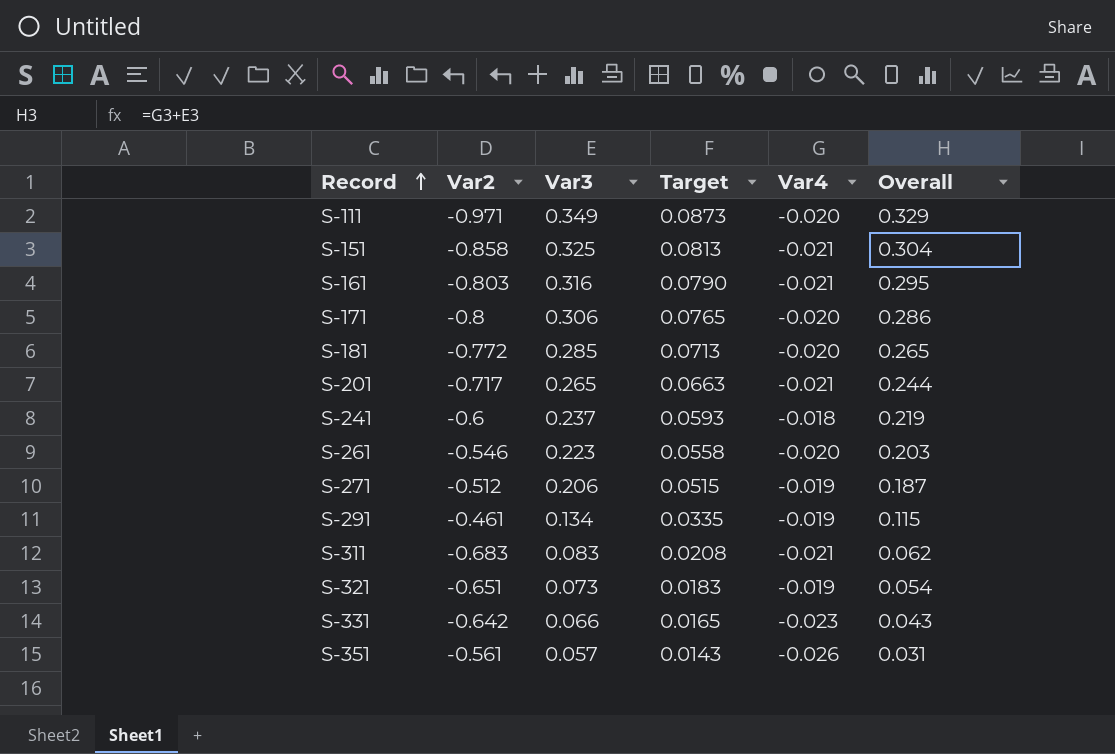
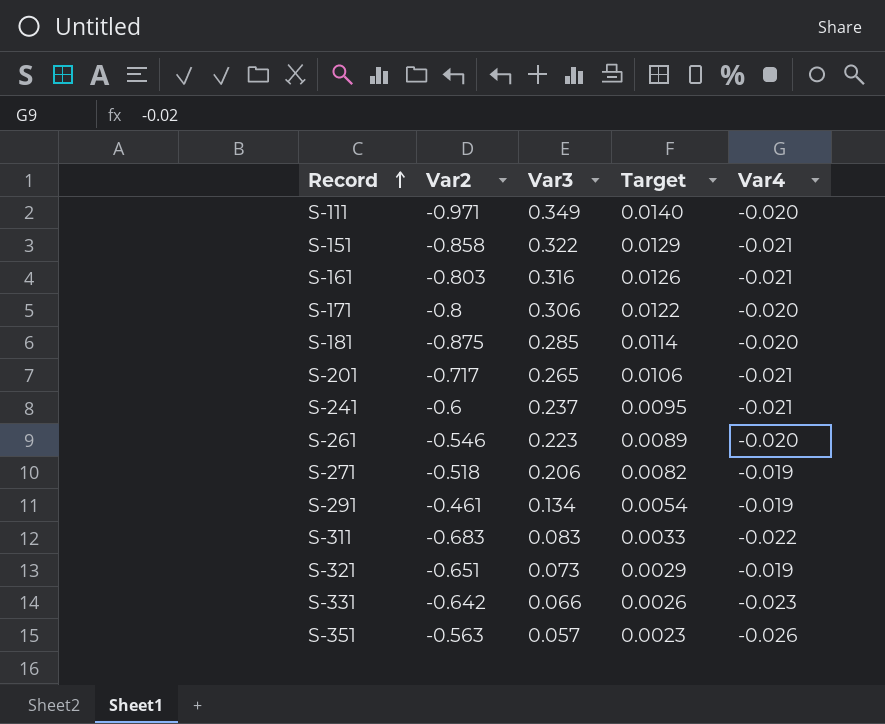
column Overall | formula: [Var3] + [Var4] -> none
column Target | formula: [Var3] * 0.25 -> [Var3] * 0.04
S-151 | Var3: 0.325 -> 0.322
S-181 | Var2: -0.772 -> -0.875
S-241 | Var4: -0.018 -> -0.021
S-271 | Var2: -0.512 -> -0.518
S-311 | Var4: -0.021 -> -0.022
S-351 | Var2: -0.561 -> -0.563

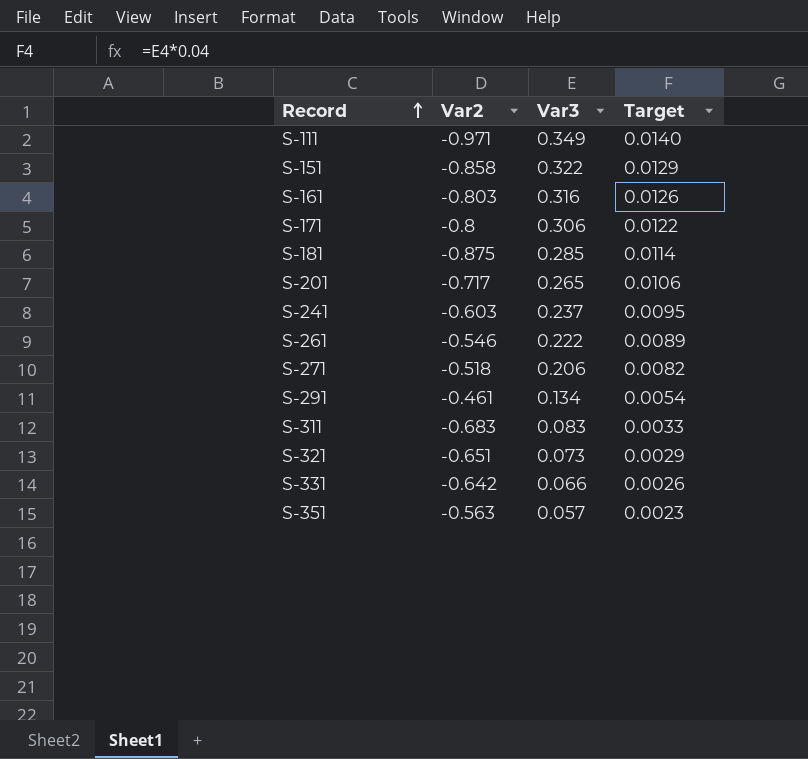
column Var4 | position: 5 -> none
S-241 | Var2: -0.6 -> -0.603
S-261 | Var3: 0.223 -> 0.222

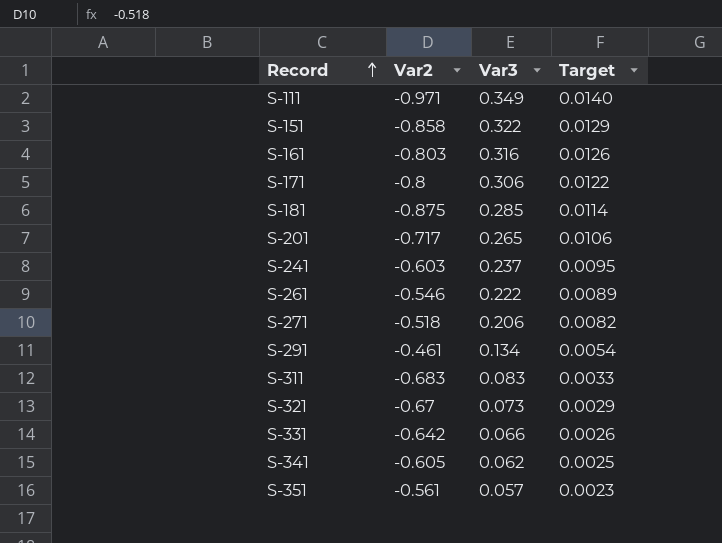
S-321 | Var2: -0.651 -> -0.67
row S-341: none -> -0.605 | 0.062 | 0.0025
S-351 | Var2: -0.563 -> -0.561

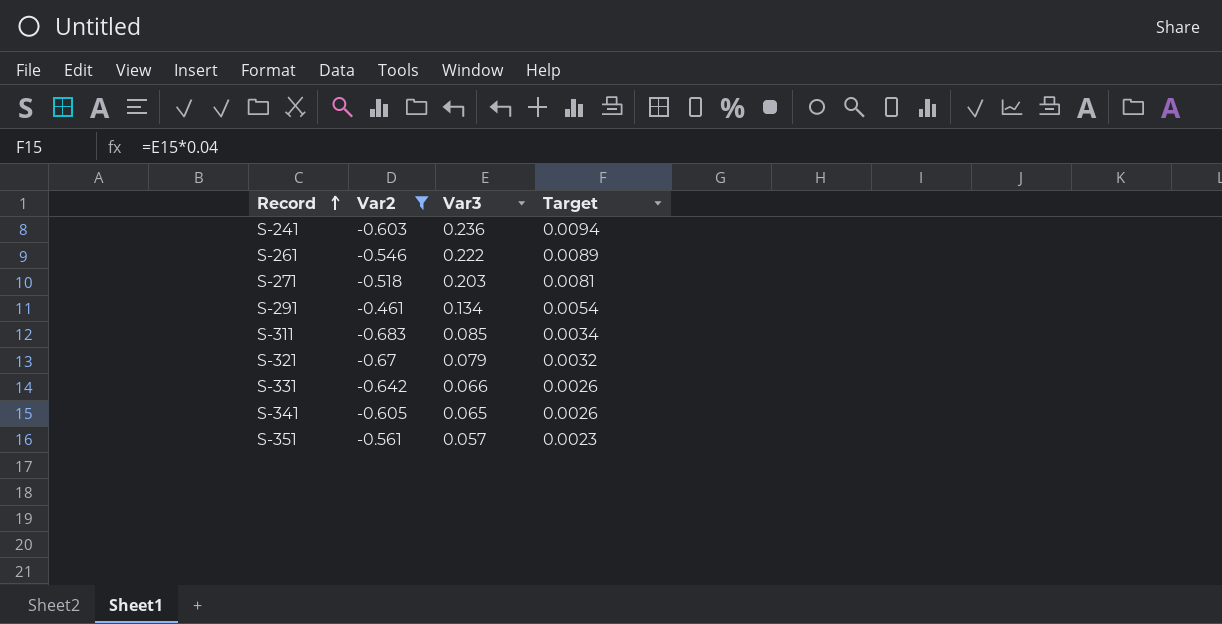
filter: none -> Var2 >= -0.683
S-241 | Var3: 0.237 -> 0.236
S-241 | Target: 0.0095 -> 0.0094
S-271 | Var3: 0.206 -> 0.203
S-271 | Target: 0.0082 -> 0.0081
S-311 | Var3: 0.083 -> 0.085
S-311 | Target: 0.0033 -> 0.0034
S-321 | Var3: 0.073 -> 0.079
S-321 | Target: 0.0029 -> 0.0032
S-341 | Var3: 0.062 -> 0.065
S-341 | Target: 0.0025 -> 0.0026

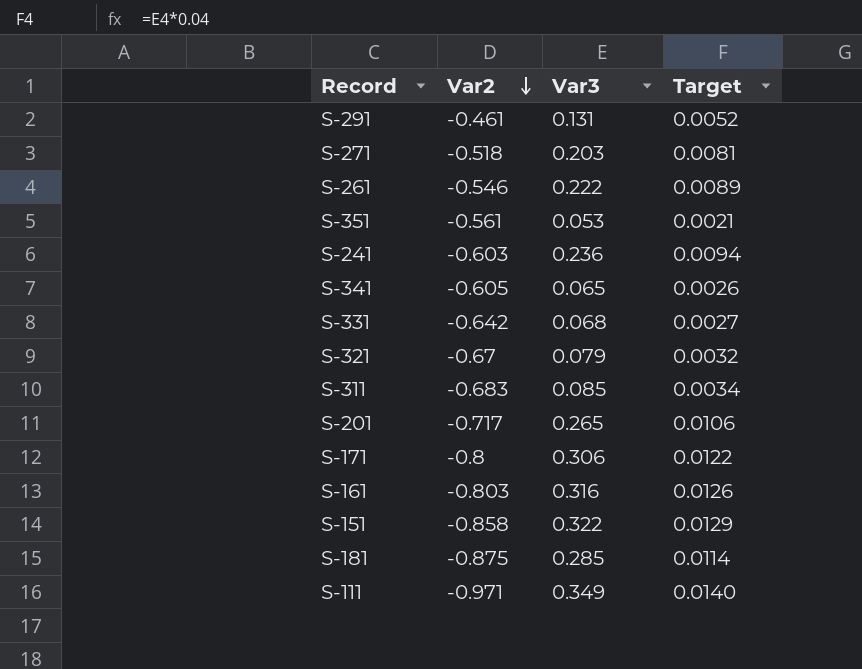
filter: Var2 >= -0.683 -> none
row order: Record ascending -> Var2 descending
S-291 | Var3: 0.134 -> 0.131
S-291 | Target: 0.0054 -> 0.0052
S-351 | Var3: 0.057 -> 0.053
S-351 | Target: 0.0023 -> 0.0021
S-331 | Var3: 0.066 -> 0.068
S-331 | Target: 0.0026 -> 0.0027

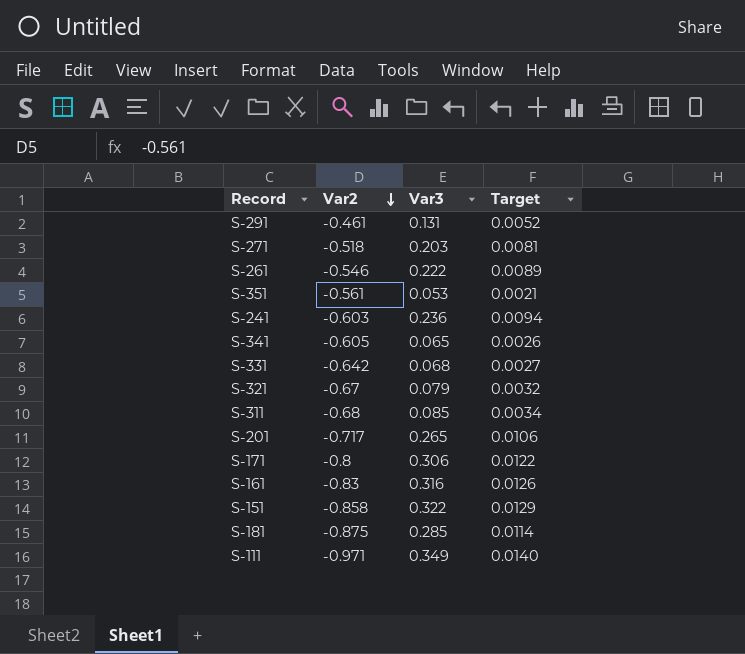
S-311 | Var2: -0.683 -> -0.68
S-161 | Var2: -0.803 -> -0.83

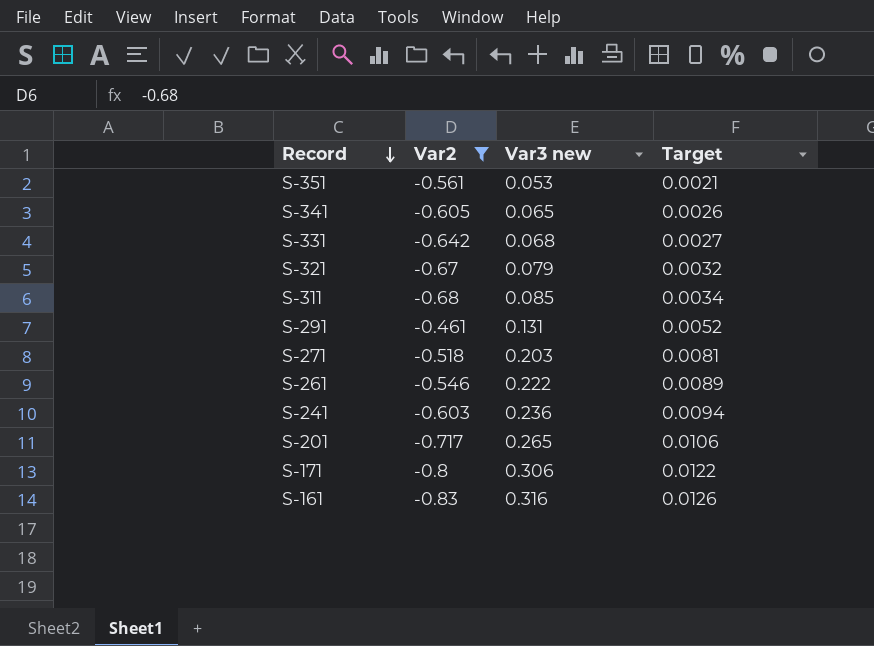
filter: none -> Var2 >= -0.83
row order: Var2 descending -> Record descending
column name: Var3 -> Var3 new

